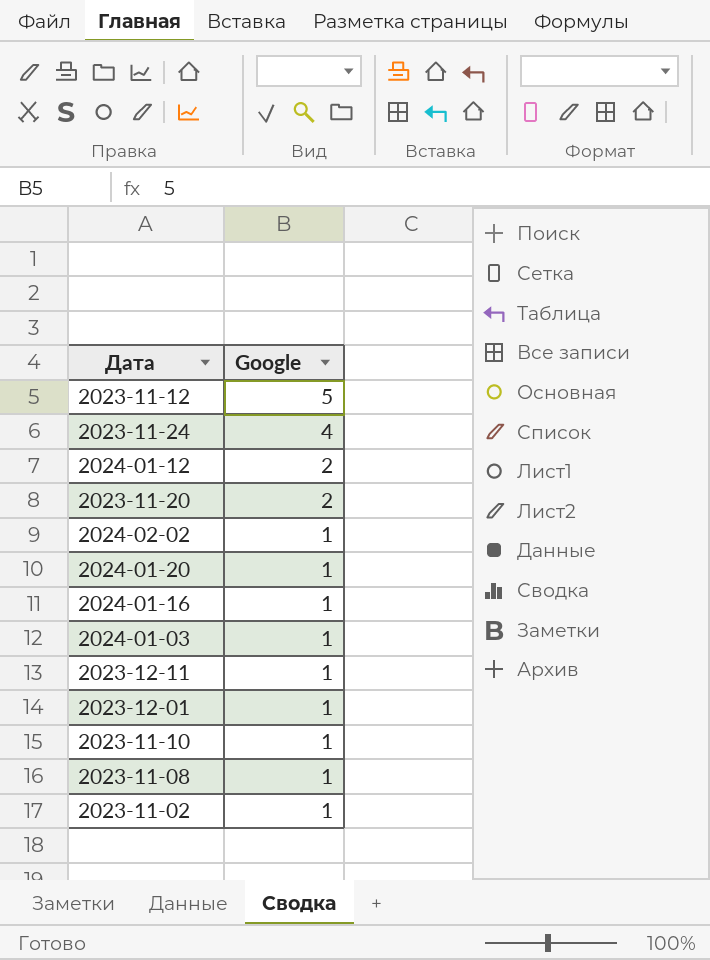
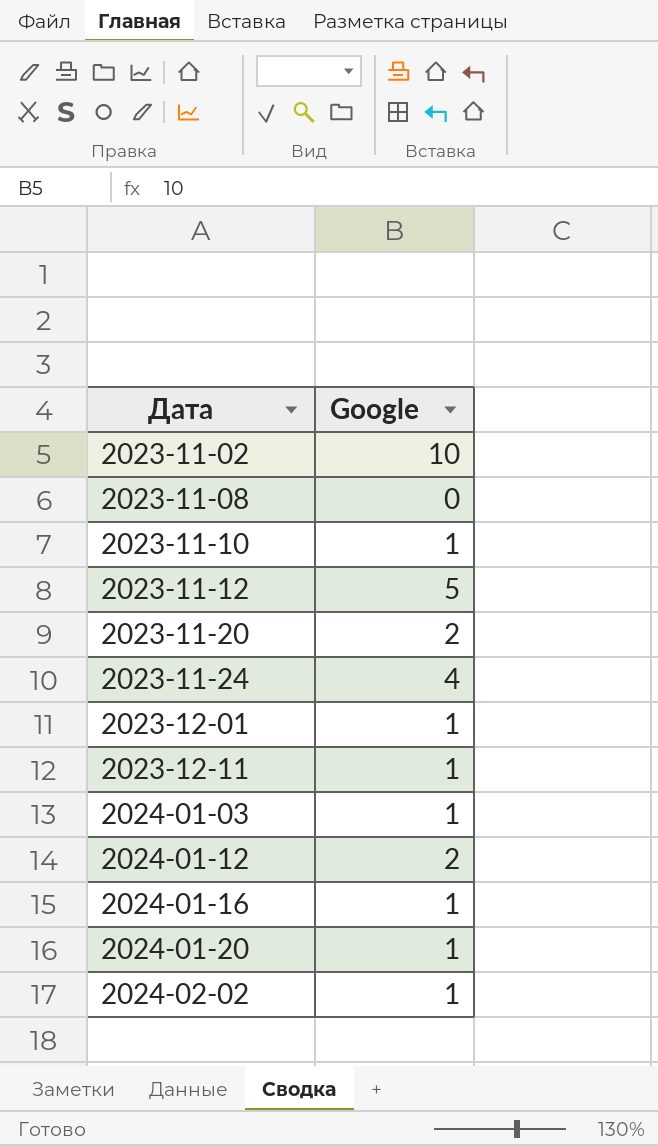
row order: Google descending -> Дата ascending
2023-11-02 | Google: 1 -> 10
2023-11-08 | Google: 1 -> 0

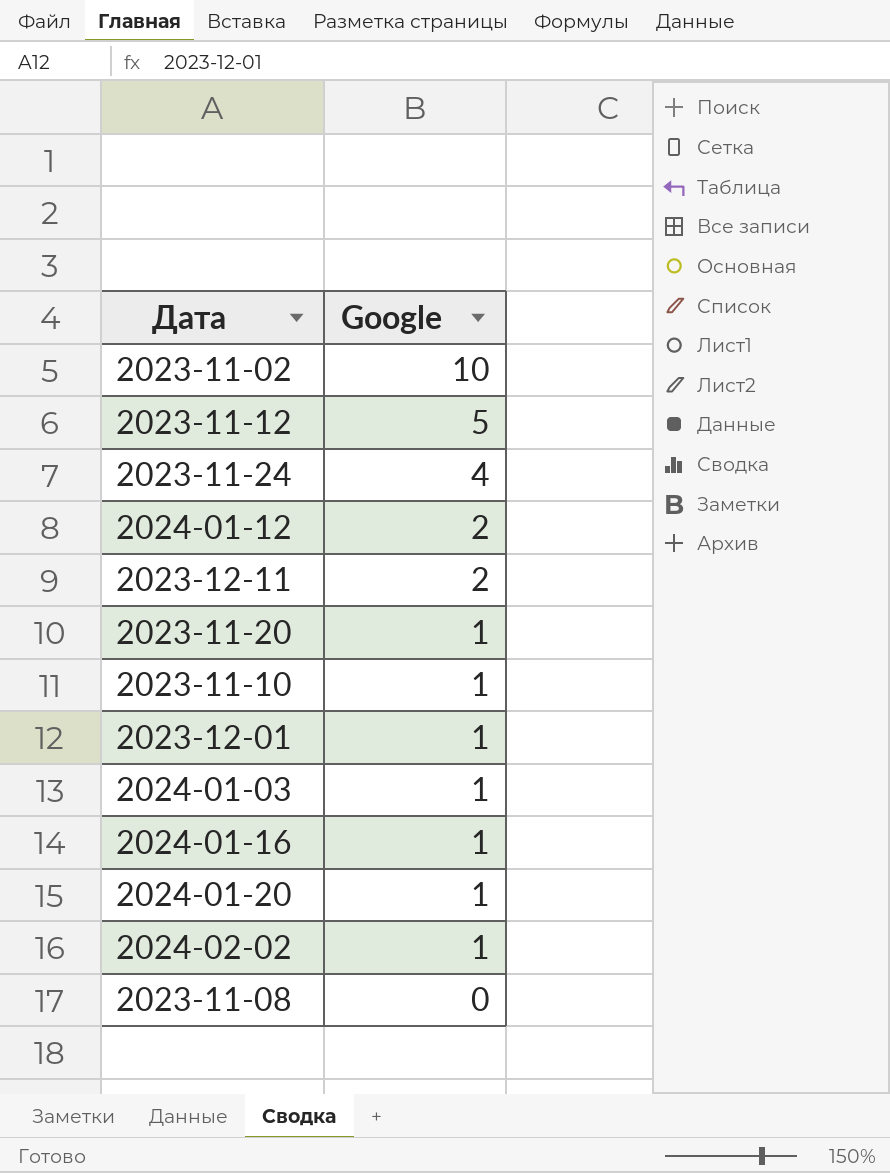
row order: Дата ascending -> Google descending
2023-12-11 | Google: 1 -> 2
2023-11-20 | Google: 2 -> 1

